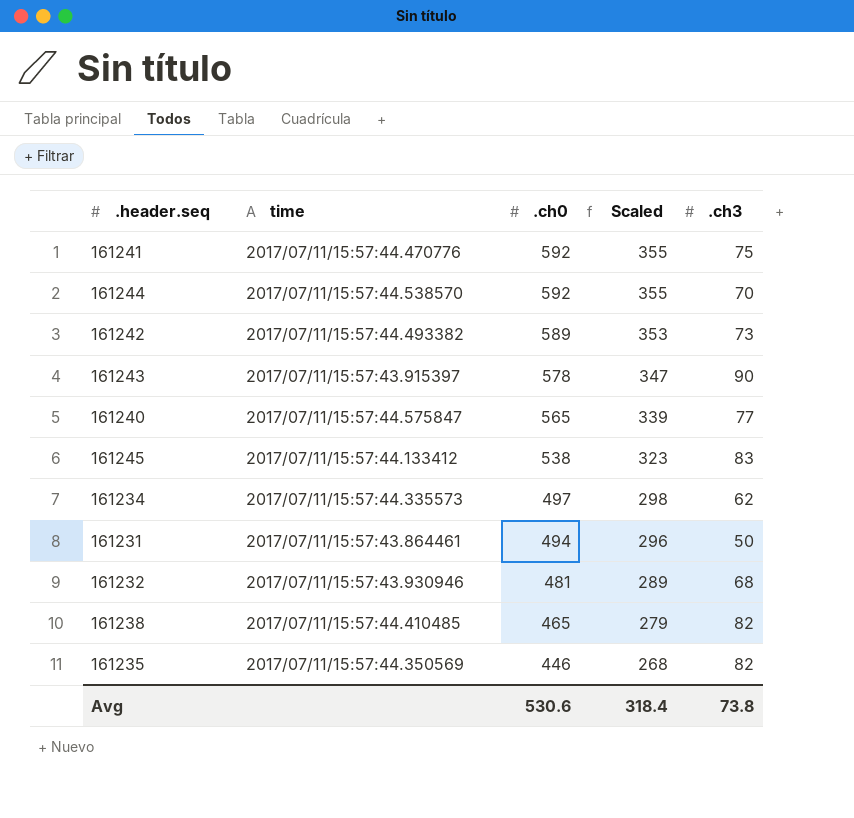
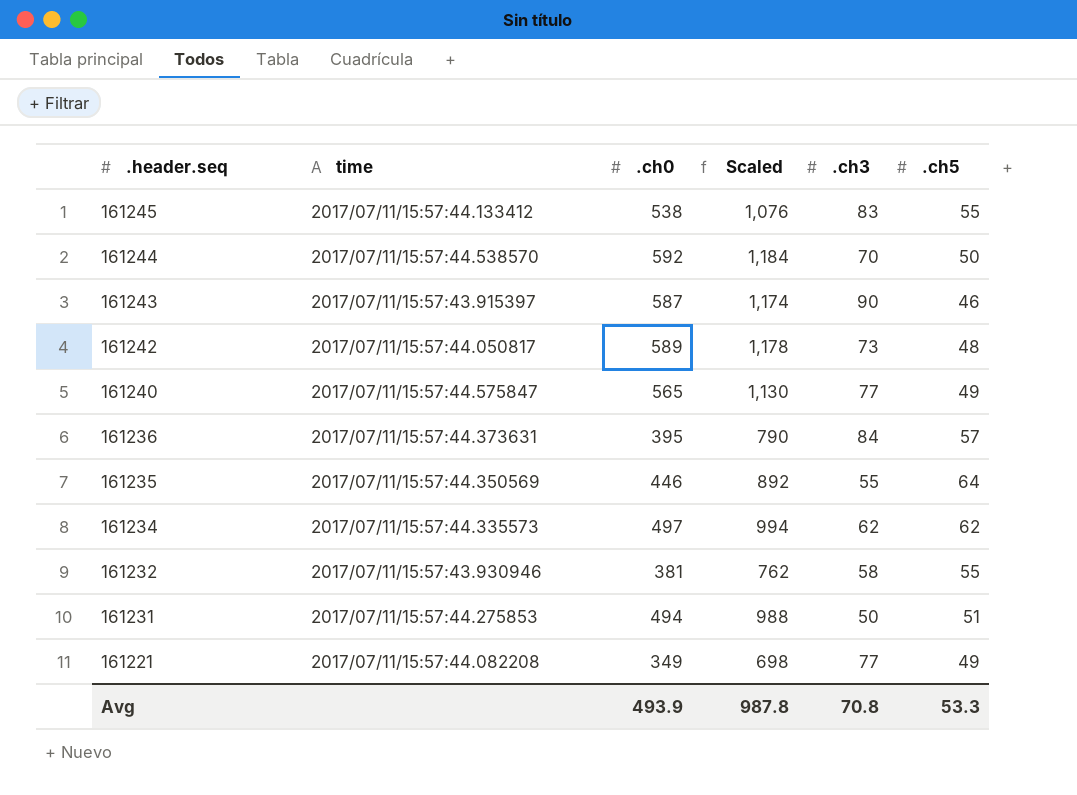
row order: .ch0 descending -> .header.seq descending
column Scaled | formula: [.ch0] * 0.6 -> [.ch0] * 2
column .ch5 | position: none -> 6
row 161241: 2017/07/11/15:57:44.470776 | 592 | 355 | 75 -> none
row 161238: 2017/07/11/15:57:44.410485 | 465 | 279 | 82 -> none
161243 | .ch0: 578 -> 587
161242 | time: 2017/07/11/15:57:44.493382 -> 2017/07/11/15:57:44.050817
row 161236: none -> 2017/07/11/15:57:44.373631 | 395 | 790 | 84 | 57
161235 | .ch3: 82 -> 55
161232 | .ch0: 481 -> 381
161232 | .ch3: 68 -> 58
161231 | time: 2017/07/11/15:57:43.864461 -> 2017/07/11/15:57:44.275853
row 161221: none -> 2017/07/11/15:57:44.082208 | 349 | 698 | 77 | 49
Avg | .ch0: 530.6 -> 493.9
Avg | Scaled: 318.4 -> 987.8
Avg | .ch3: 73.8 -> 70.8

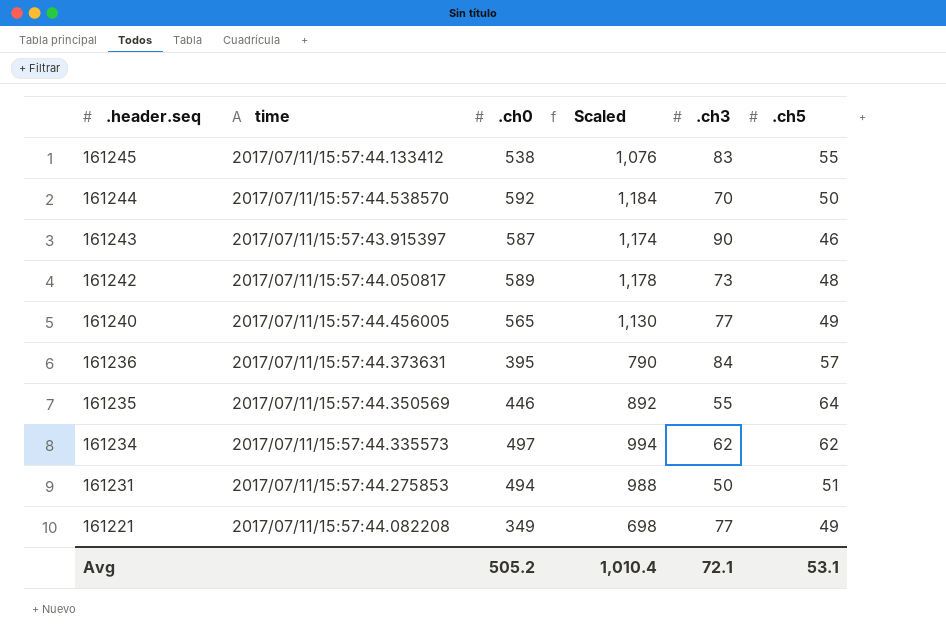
row 161232: 2017/07/11/15:57:43.930946 | 381 | 762 | 58 | 55 -> none
161240 | time: 2017/07/11/15:57:44.575847 -> 2017/07/11/15:57:44.456005
Avg | .ch0: 493.9 -> 505.2
Avg | Scaled: 987.8 -> 1,010.4
Avg | .ch3: 70.8 -> 72.1
Avg | .ch5: 53.3 -> 53.1

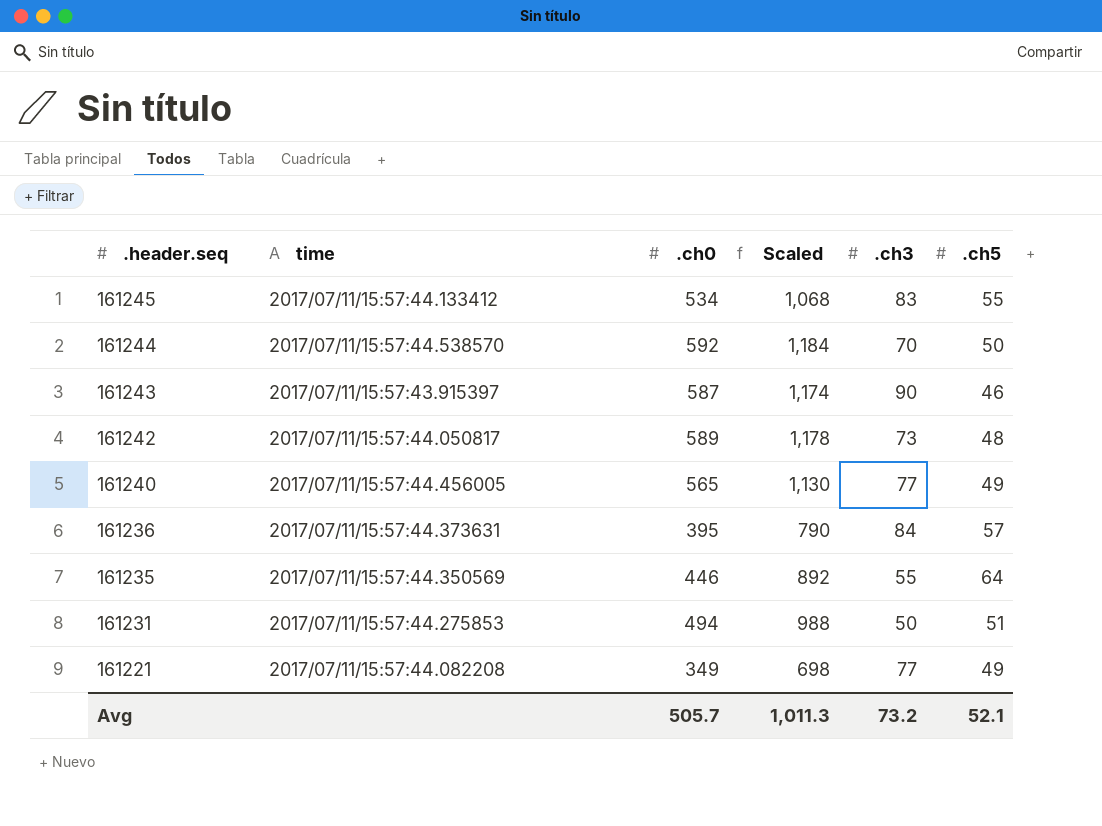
row 161234: 2017/07/11/15:57:44.335573 | 497 | 994 | 62 | 62 -> none
161245 | .ch0: 538 -> 534
161245 | Scaled: 1,076 -> 1,068
Avg | .ch0: 505.2 -> 505.7
Avg | Scaled: 1,010.4 -> 1,011.3
Avg | .ch3: 72.1 -> 73.2
Avg | .ch5: 53.1 -> 52.1

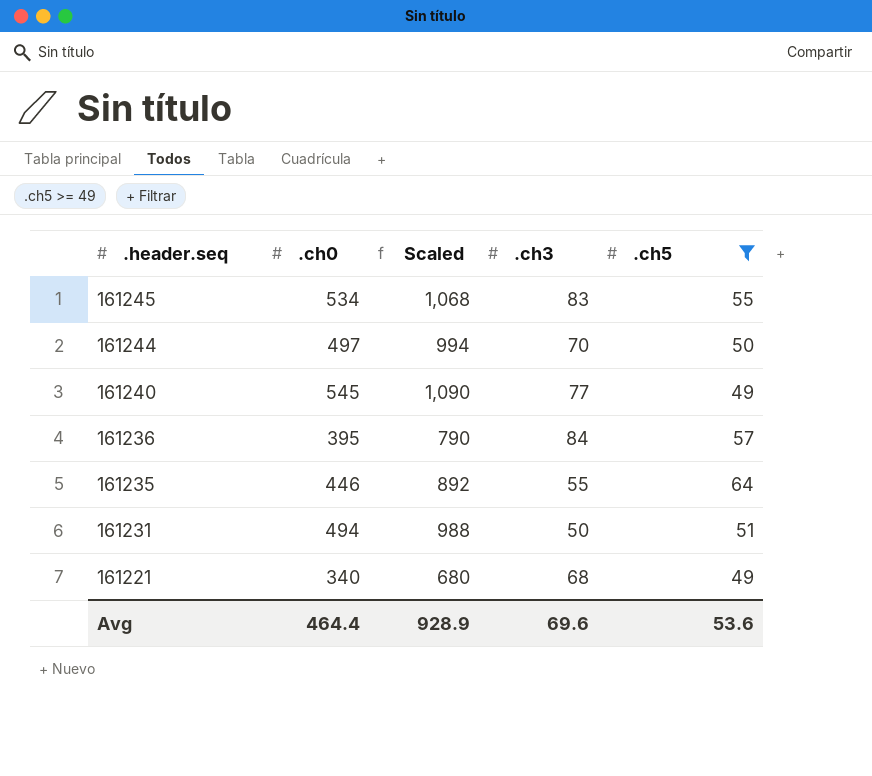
filter: none -> .ch5 >= 49
column time | position: 2 -> none
161244 | .ch0: 592 -> 497
161244 | Scaled: 1,184 -> 994
161240 | .ch0: 565 -> 545
161240 | Scaled: 1,130 -> 1,090
161221 | .ch0: 349 -> 340
161221 | Scaled: 698 -> 680
161221 | .ch3: 77 -> 68
Avg | .ch0: 505.7 -> 464.4
Avg | Scaled: 1,011.3 -> 928.9
Avg | .ch3: 73.2 -> 69.6
Avg | .ch5: 52.1 -> 53.6

